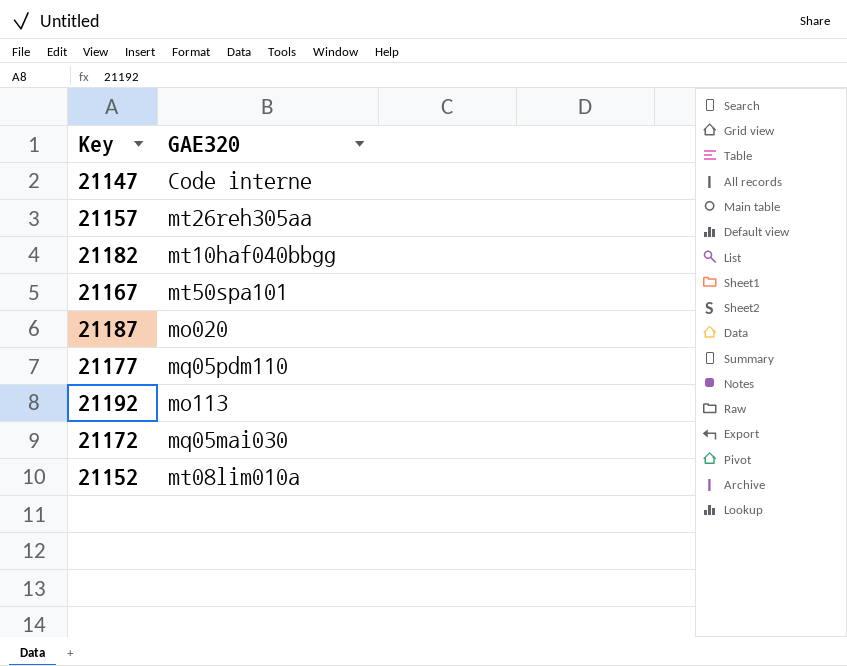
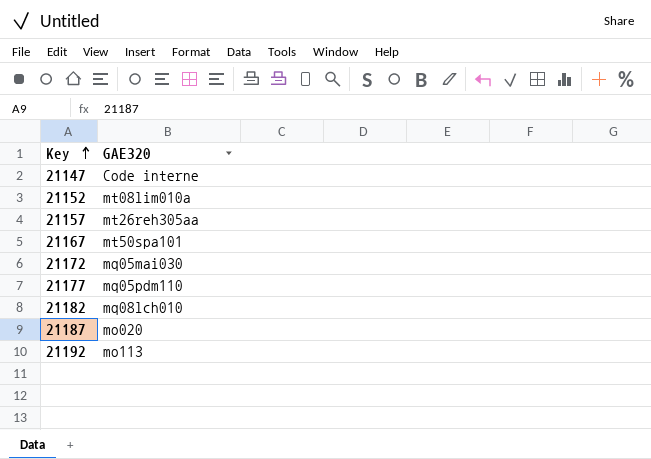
row order: none -> Key ascending
21182 | GAE320: mt10haf040bbgg -> mq08lch010

